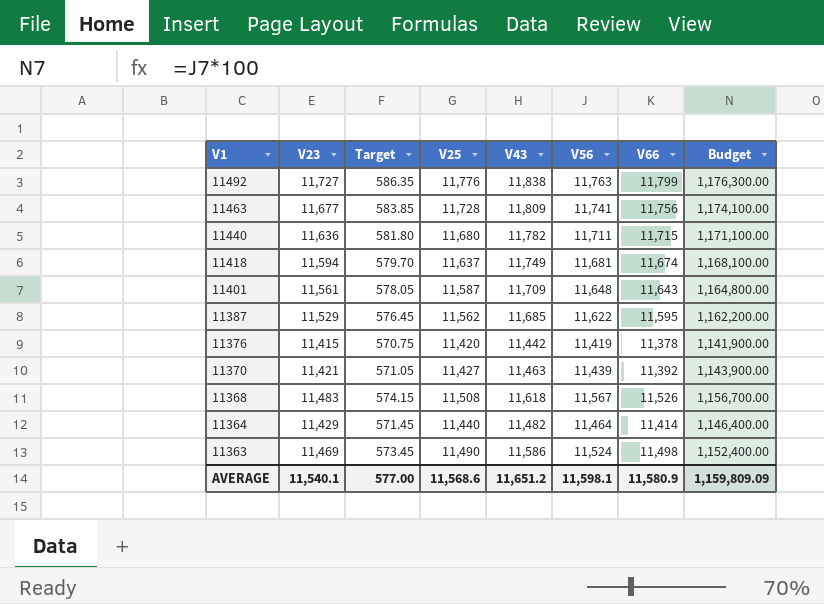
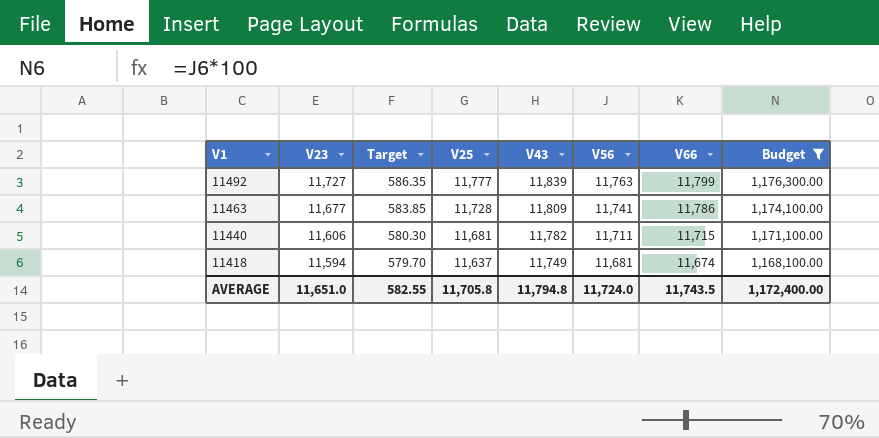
filter: none -> Budget >= 1,168,100.00
11492 | V25: 11,776 -> 11,777
11492 | V43: 11,838 -> 11,839
11463 | V66: 11,756 -> 11,786
11440 | V23: 11,636 -> 11,606
11440 | Target: 581.80 -> 580.30
11440 | V25: 11,680 -> 11,681
AVERAGE | V23: 11,540.1 -> 11,651.0
AVERAGE | Target: 577.00 -> 582.55
AVERAGE | V25: 11,568.6 -> 11,705.8
AVERAGE | V43: 11,651.2 -> 11,794.8
AVERAGE | V56: 11,598.1 -> 11,724.0
AVERAGE | V66: 11,580.9 -> 11,743.5
AVERAGE | Budget: 1,159,809.09 -> 1,172,400.00

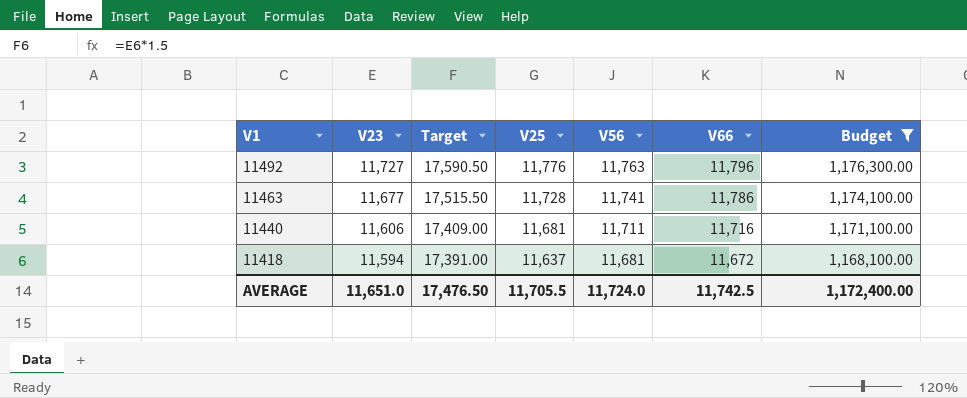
column V43 | position: 5 -> none
column Target | formula: [V23] * 0.05 -> [V23] * 1.5
11492 | V25: 11,777 -> 11,776
11492 | V66: 11,799 -> 11,796
11440 | V66: 11,715 -> 11,716
11418 | V66: 11,674 -> 11,672
AVERAGE | Target: 582.55 -> 17,476.50
AVERAGE | V25: 11,705.8 -> 11,705.5
AVERAGE | V66: 11,743.5 -> 11,742.5

